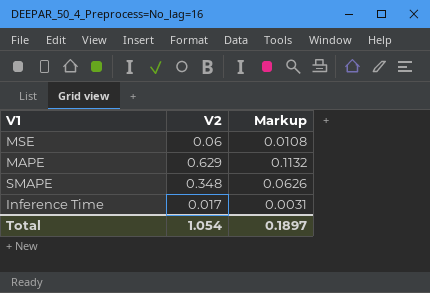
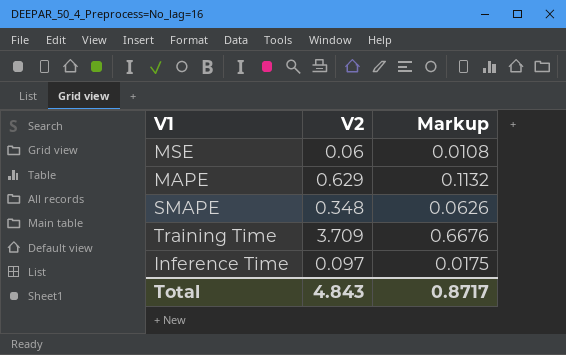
row Training Time: none -> 3.709 | 0.6676
Inference Time | V2: 0.017 -> 0.097
Inference Time | Markup: 0.0031 -> 0.0175
Total | V2: 1.054 -> 4.843
Total | Markup: 0.1897 -> 0.8717

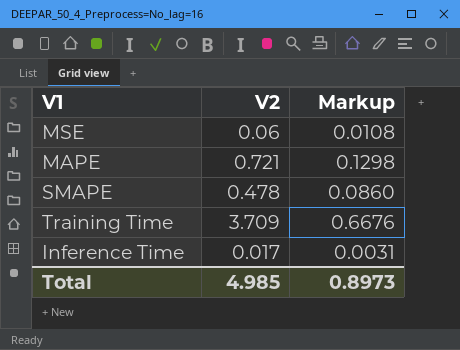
MAPE | V2: 0.629 -> 0.721
MAPE | Markup: 0.1132 -> 0.1298
SMAPE | V2: 0.348 -> 0.478
SMAPE | Markup: 0.0626 -> 0.0860
Inference Time | V2: 0.097 -> 0.017
Inference Time | Markup: 0.0175 -> 0.0031
Total | V2: 4.843 -> 4.985
Total | Markup: 0.8717 -> 0.8973

